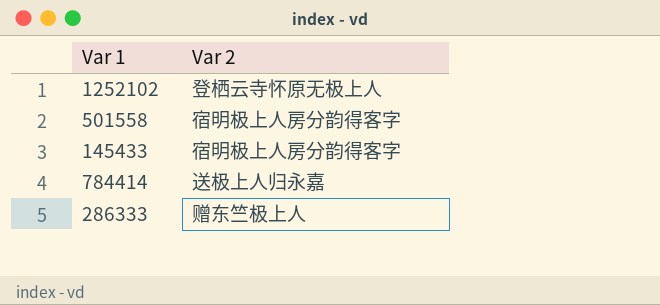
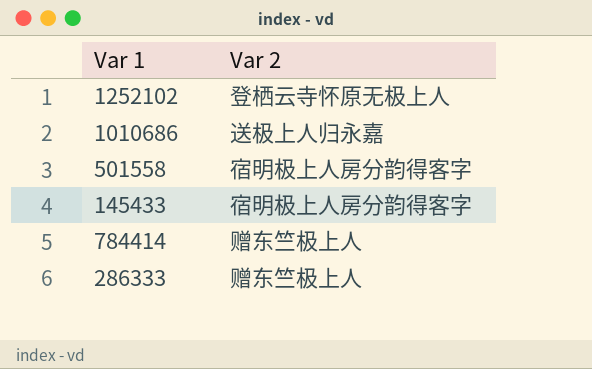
row 1010686: none -> 送极上人归永嘉
784414 | Var 2: 送极上人归永嘉 -> 赠东竺极上人

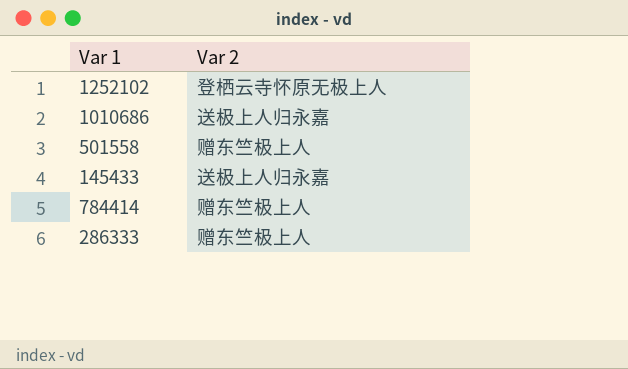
501558 | Var 2: 宿明极上人房分韵得客字 -> 赠东竺极上人
145433 | Var 2: 宿明极上人房分韵得客字 -> 送极上人归永嘉

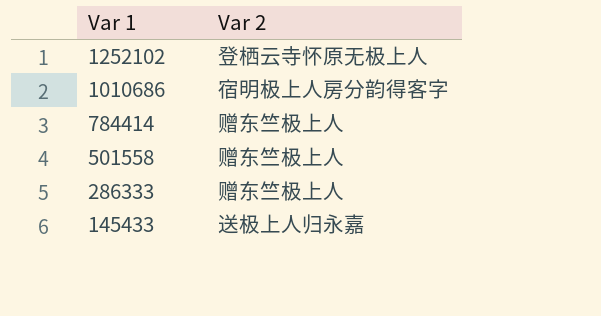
row order: none -> Var 1 descending
1010686 | Var 2: 送极上人归永嘉 -> 宿明极上人房分韵得客字

